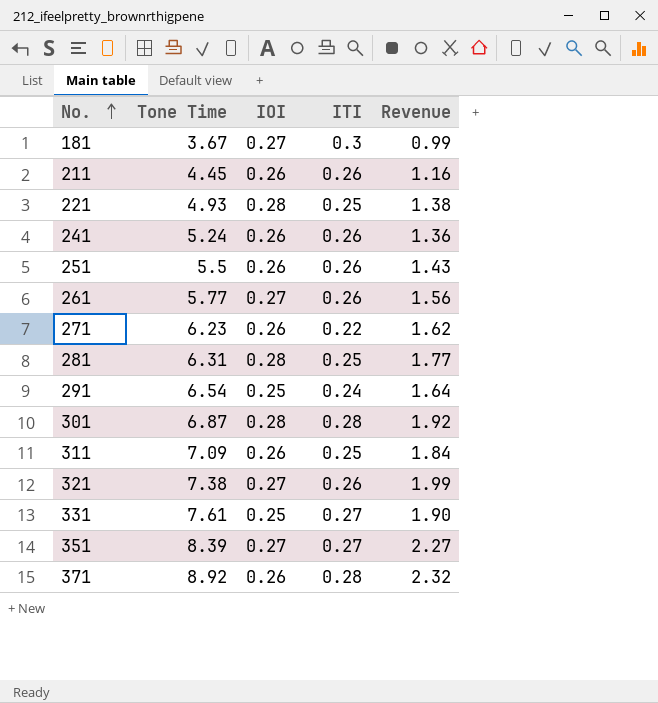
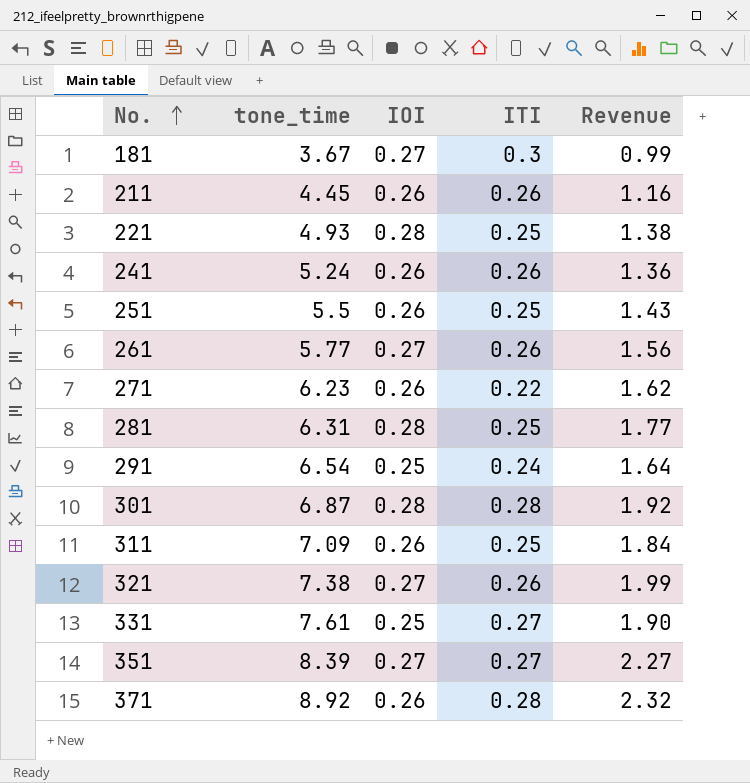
column name: Tone Time -> tone_time
251 | ITI: 0.26 -> 0.25

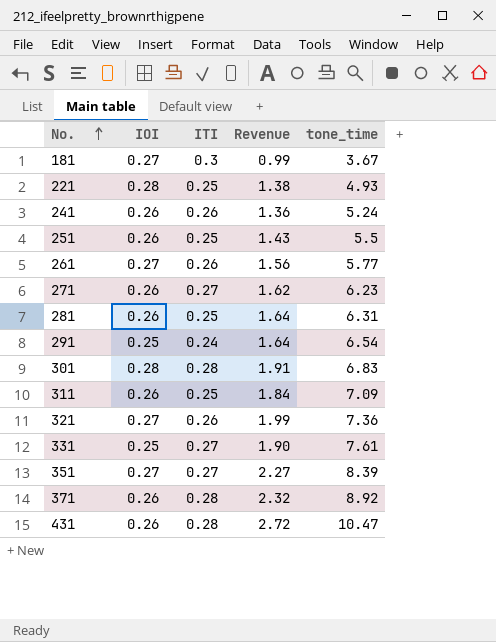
column tone_time | position: 2 -> 5
row 211: 4.45 | 0.26 | 0.26 | 1.16 -> none
271 | ITI: 0.22 -> 0.27
281 | IOI: 0.28 -> 0.26
281 | Revenue: 1.77 -> 1.64
301 | Revenue: 1.92 -> 1.91
301 | tone_time: 6.87 -> 6.83
321 | tone_time: 7.38 -> 7.36
row 431: none -> 0.26 | 0.28 | 2.72 | 10.47

